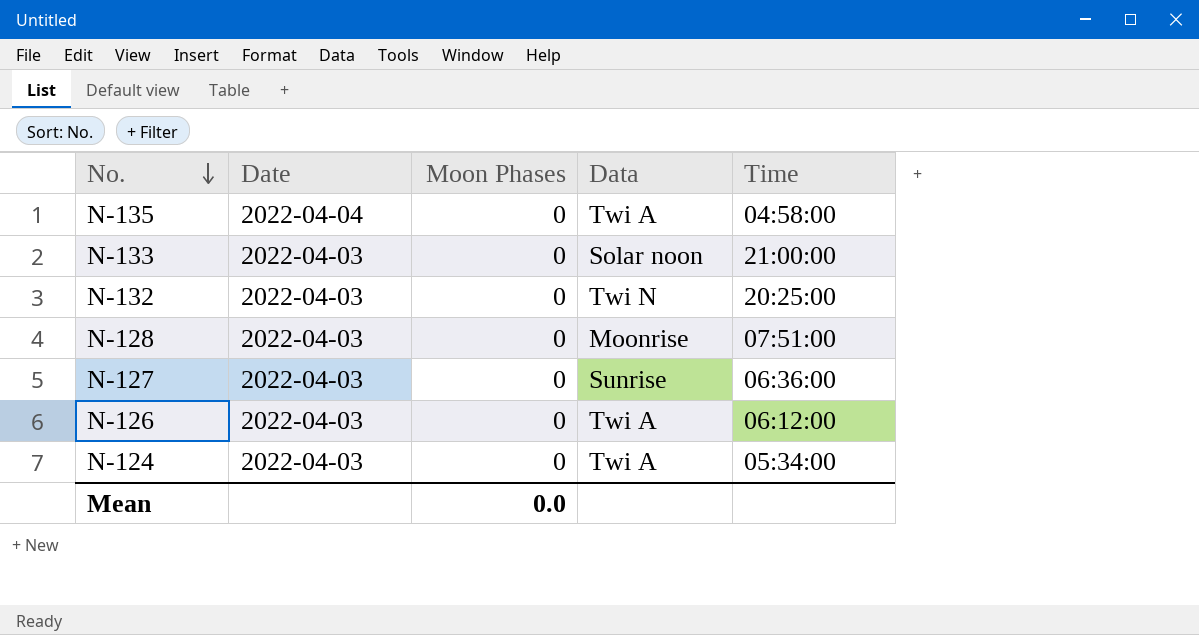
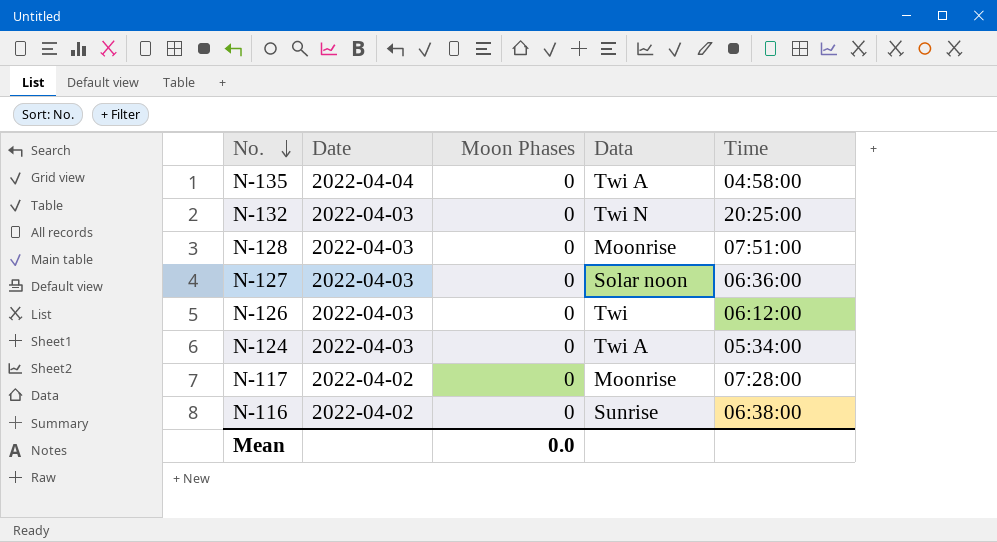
row N-133: 2022-04-03 | 0 | Solar noon | 21:00:00 -> none
N-127 | Data: Sunrise -> Solar noon
N-126 | Data: Twi A -> Twi
row N-117: none -> 2022-04-02 | 0 | Moonrise | 07:28:00
row N-116: none -> 2022-04-02 | 0 | Sunrise | 06:38:00

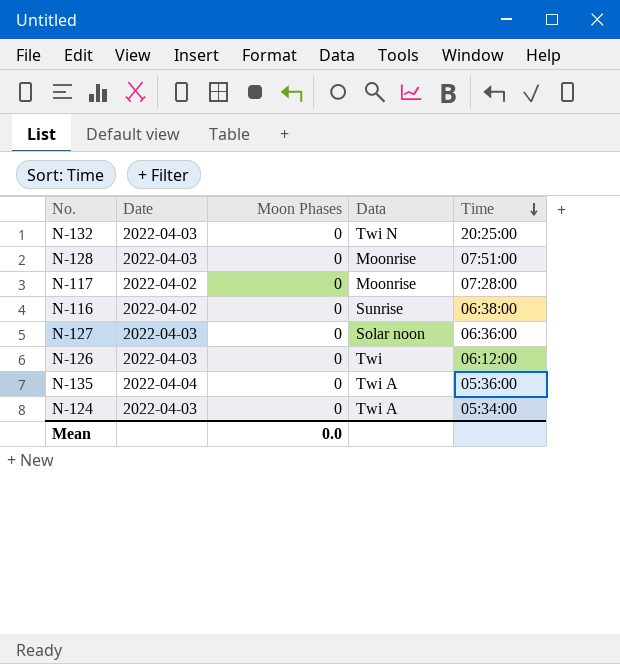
row order: No. descending -> Time descending
N-135 | Time: 04:58:00 -> 05:36:00

